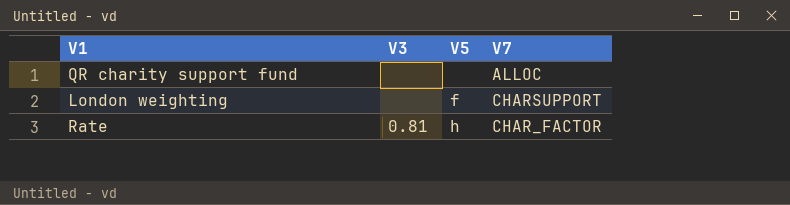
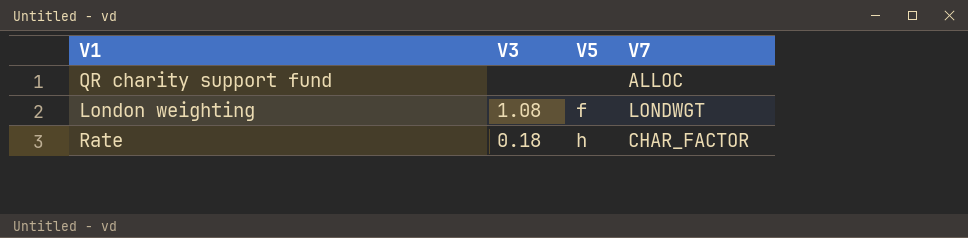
London weighting | V3: none -> 1.08
London weighting | V7: CHARSUPPORT -> LONDWGT
Rate | V3: 0.81 -> 0.18

